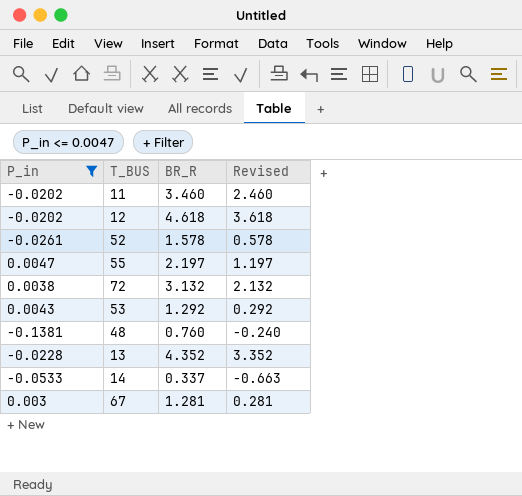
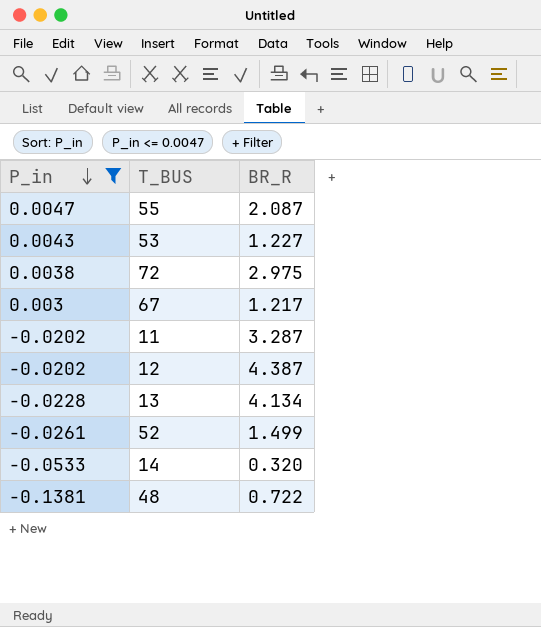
row order: none -> P_in descending
column Revised | formula: [BR_R] - 1 -> none
55 | BR_R: 2.197 -> 2.087
53 | BR_R: 1.292 -> 1.227
72 | BR_R: 3.132 -> 2.975
67 | BR_R: 1.281 -> 1.217
11 | BR_R: 3.460 -> 3.287
12 | BR_R: 4.618 -> 4.387
13 | BR_R: 4.352 -> 4.134
52 | BR_R: 1.578 -> 1.499
14 | BR_R: 0.337 -> 0.320
48 | BR_R: 0.760 -> 0.722

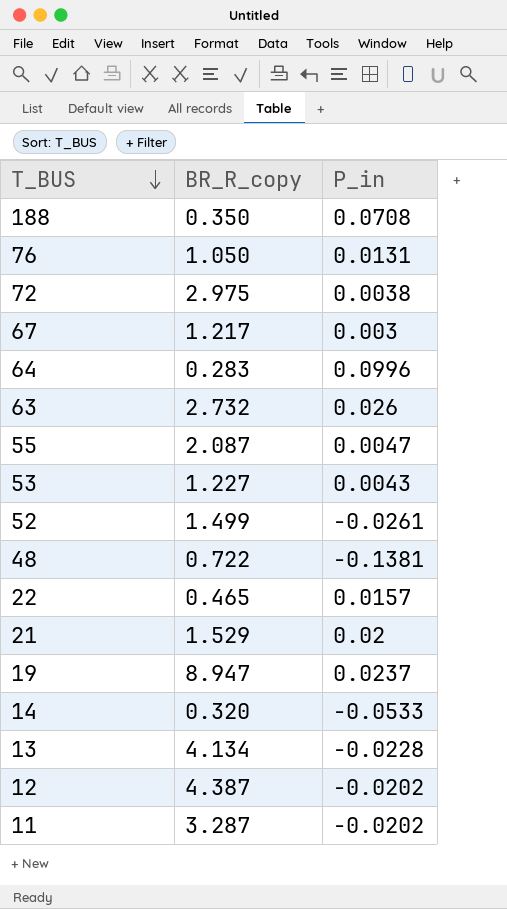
filter: P_in <= 0.0047 -> none
row order: P_in descending -> T_BUS descending
column name: BR_R -> BR_R_copy
column P_in | position: 1 -> 3

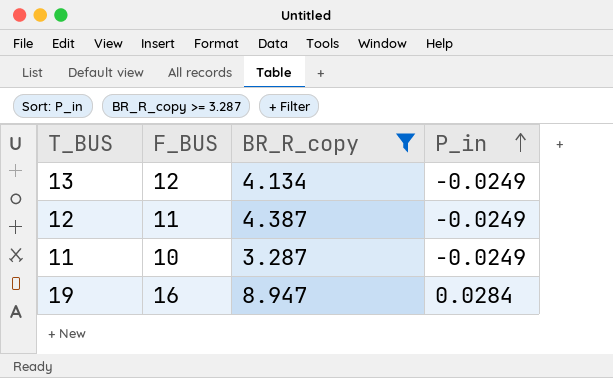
filter: none -> BR_R_copy >= 3.287
row order: T_BUS descending -> P_in ascending
column F_BUS | position: none -> 2
13 | P_in: -0.0228 -> -0.0249
12 | P_in: -0.0202 -> -0.0249
11 | P_in: -0.0202 -> -0.0249
19 | P_in: 0.0237 -> 0.0284

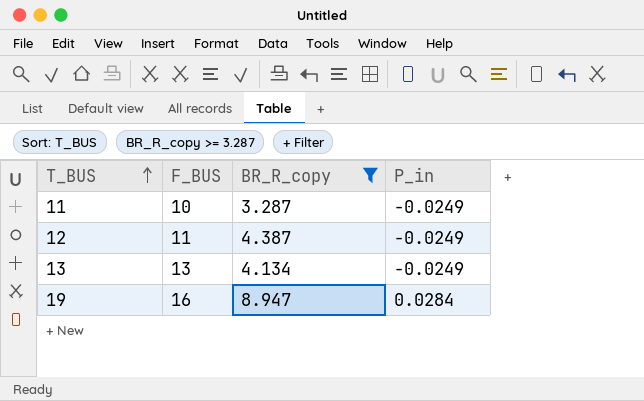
row order: P_in ascending -> T_BUS ascending
13 | F_BUS: 12 -> 13

